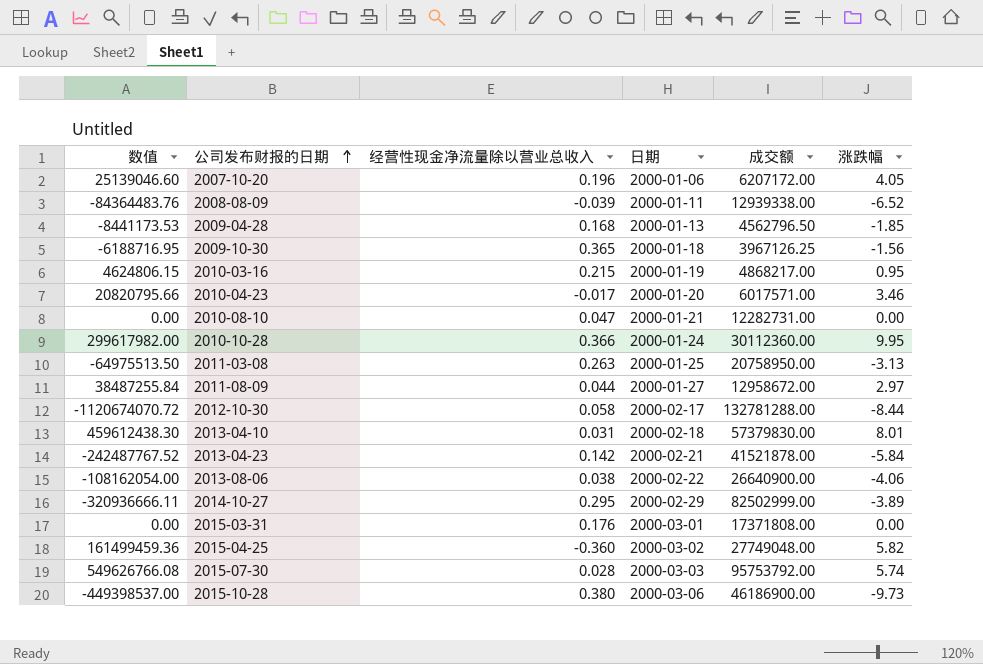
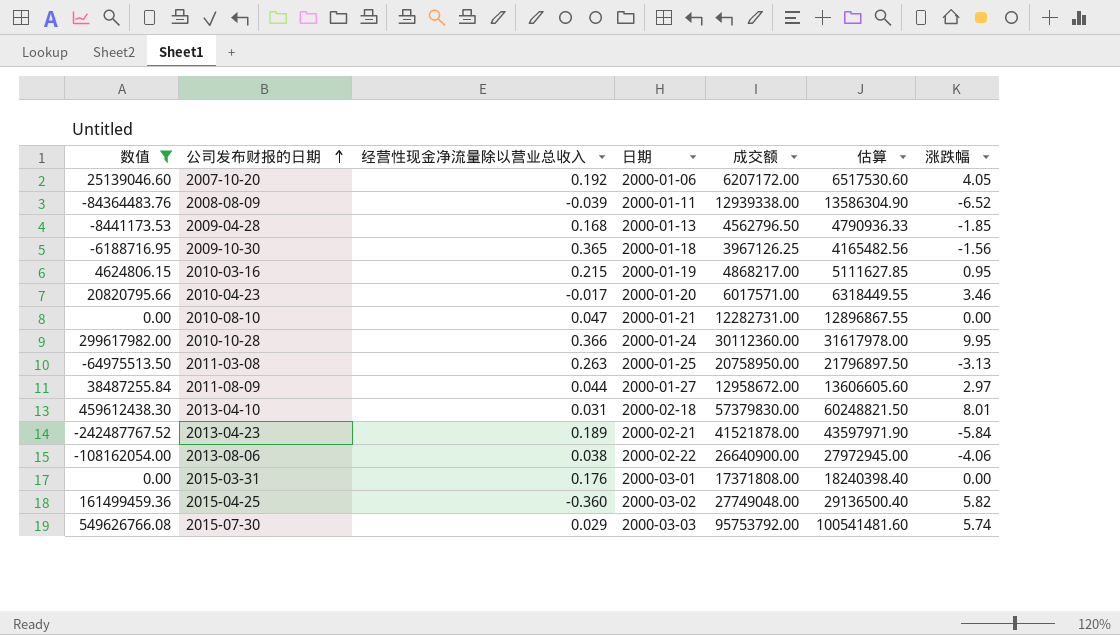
filter: none -> 数值 >= -242487767.52
column 估算 | formula: none -> [成交额] * 1.05
2007-10-20 | 经营性现金净流量除以营业总收入: 0.196 -> 0.192
2013-04-23 | 经营性现金净流量除以营业总收入: 0.142 -> 0.189
2015-07-30 | 经营性现金净流量除以营业总收入: 0.028 -> 0.029

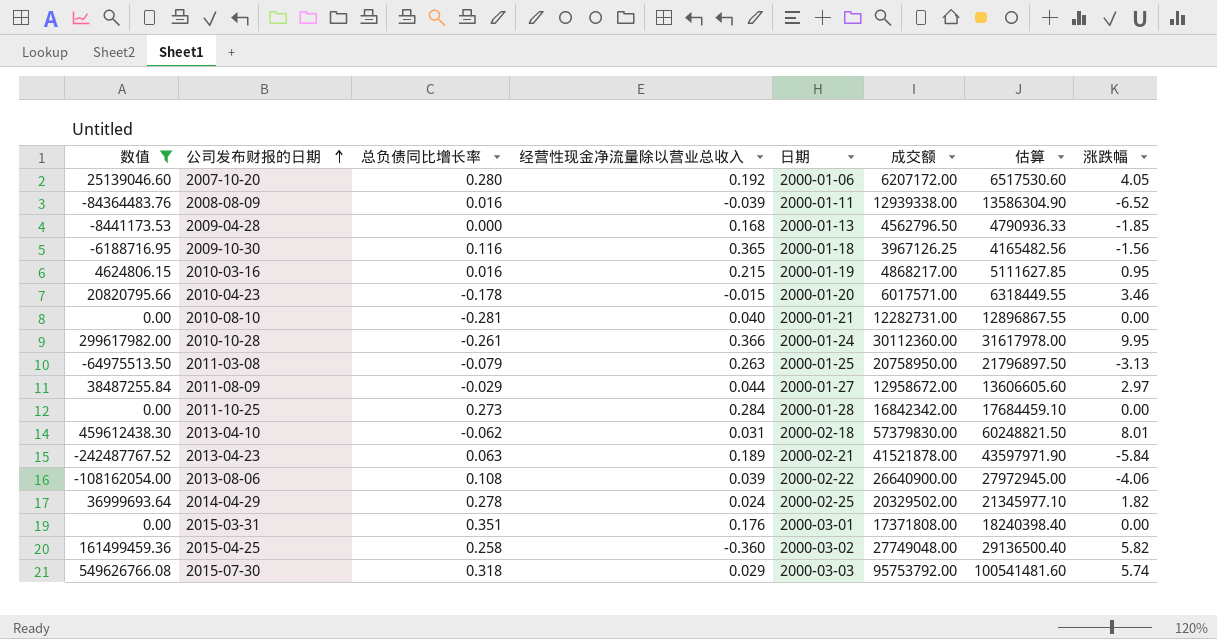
column 总负债同比增长率 | position: none -> 3
2010-04-23 | 经营性现金净流量除以营业总收入: -0.017 -> -0.015
2010-08-10 | 经营性现金净流量除以营业总收入: 0.047 -> 0.040
row 2011-10-25: none -> 0.00 | 0.273 | 0.284 | 2000-01-28 | 16842342.00 | 17684459.10 | 0.00
2013-08-06 | 经营性现金净流量除以营业总收入: 0.038 -> 0.039
row 2014-04-29: none -> 36999693.64 | 0.278 | 0.024 | 2000-02-25 | 20329502.00 | 21345977.10 | 1.82

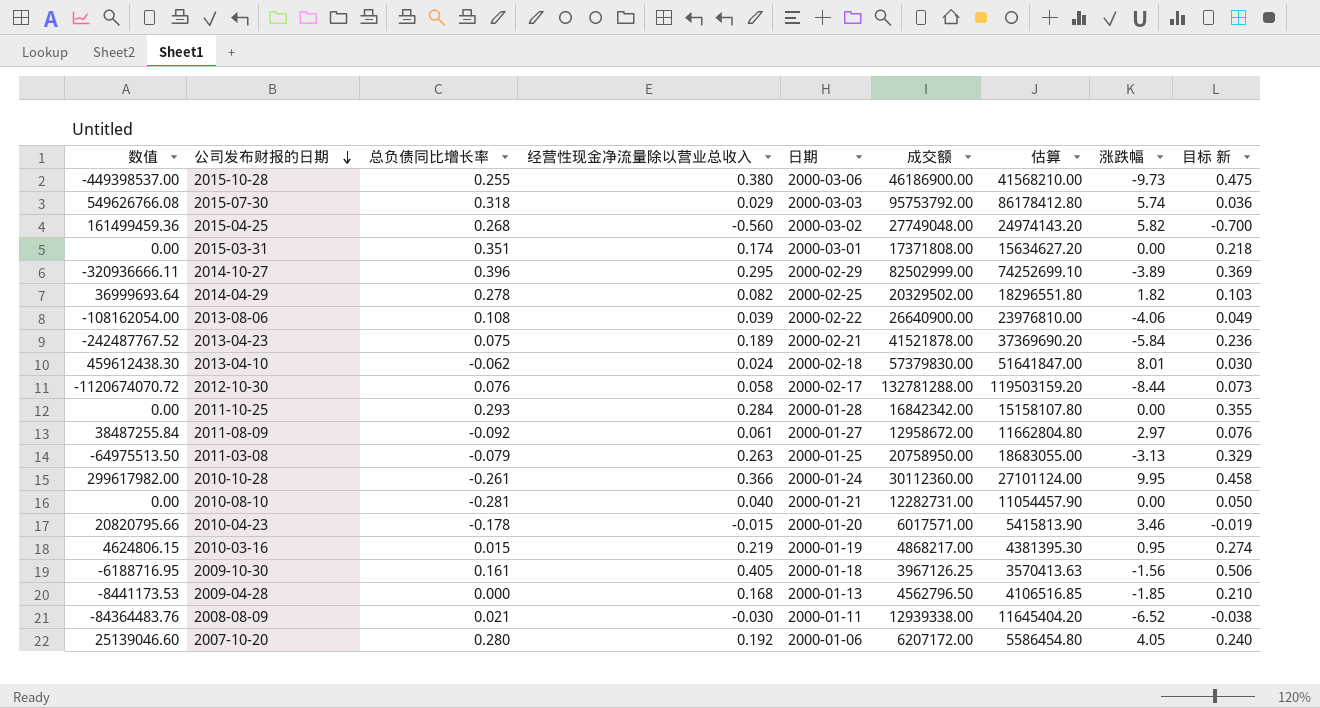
filter: 数值 >= -242487767.52 -> none
row order: 公司发布财报的日期 ascending -> 公司发布财报的日期 descending
column 估算 | formula: [成交额] * 1.05 -> [成交额] * 0.9
column 目标 新 | formula: none -> [经营性现金净流量除以营业总收入] * 1.25
2015-04-25 | 总负债同比增长率: 0.258 -> 0.268
2015-04-25 | 经营性现金净流量除以营业总收入: -0.360 -> -0.560
2015-03-31 | 经营性现金净流量除以营业总收入: 0.176 -> 0.174
2014-04-29 | 经营性现金净流量除以营业总收入: 0.024 -> 0.082
2013-04-23 | 总负债同比增长率: 0.063 -> 0.075
2013-04-10 | 经营性现金净流量除以营业总收入: 0.031 -> 0.024
2011-10-25 | 总负债同比增长率: 0.273 -> 0.293
2011-08-09 | 总负债同比增长率: -0.029 -> -0.092
2011-08-09 | 经营性现金净流量除以营业总收入: 0.044 -> 0.061
2010-03-16 | 总负债同比增长率: 0.016 -> 0.015
2010-03-16 | 经营性现金净流量除以营业总收入: 0.215 -> 0.219
2009-10-30 | 总负债同比增长率: 0.116 -> 0.161
2009-10-30 | 经营性现金净流量除以营业总收入: 0.365 -> 0.405
2008-08-09 | 总负债同比增长率: 0.016 -> 0.021
2008-08-09 | 经营性现金净流量除以营业总收入: -0.039 -> -0.030

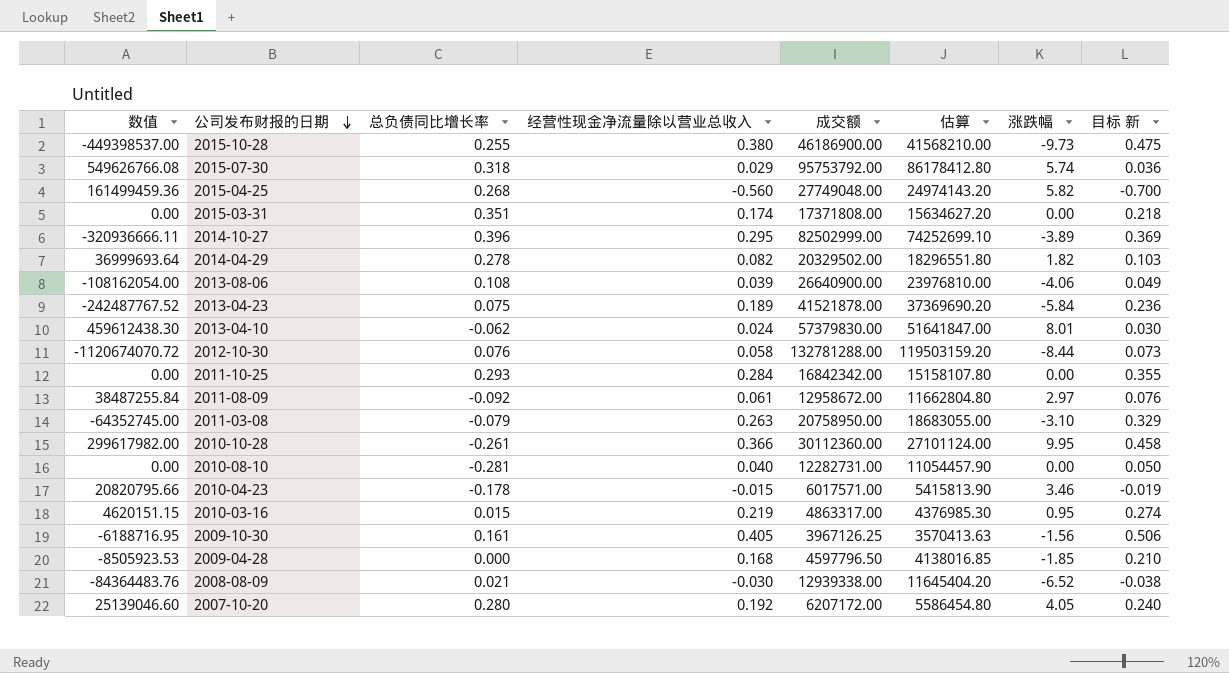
column 日期 | position: 5 -> none
2011-03-08 | 数值: -64975513.50 -> -64352745.00
2011-03-08 | 涨跌幅: -3.13 -> -3.10
2010-03-16 | 数值: 4624806.15 -> 4620151.15
2010-03-16 | 成交额: 4868217.00 -> 4863317.00
2010-03-16 | 估算: 4381395.30 -> 4376985.30
2009-04-28 | 数值: -8441173.53 -> -8505923.53
2009-04-28 | 成交额: 4562796.50 -> 4597796.50
2009-04-28 | 估算: 4106516.85 -> 4138016.85

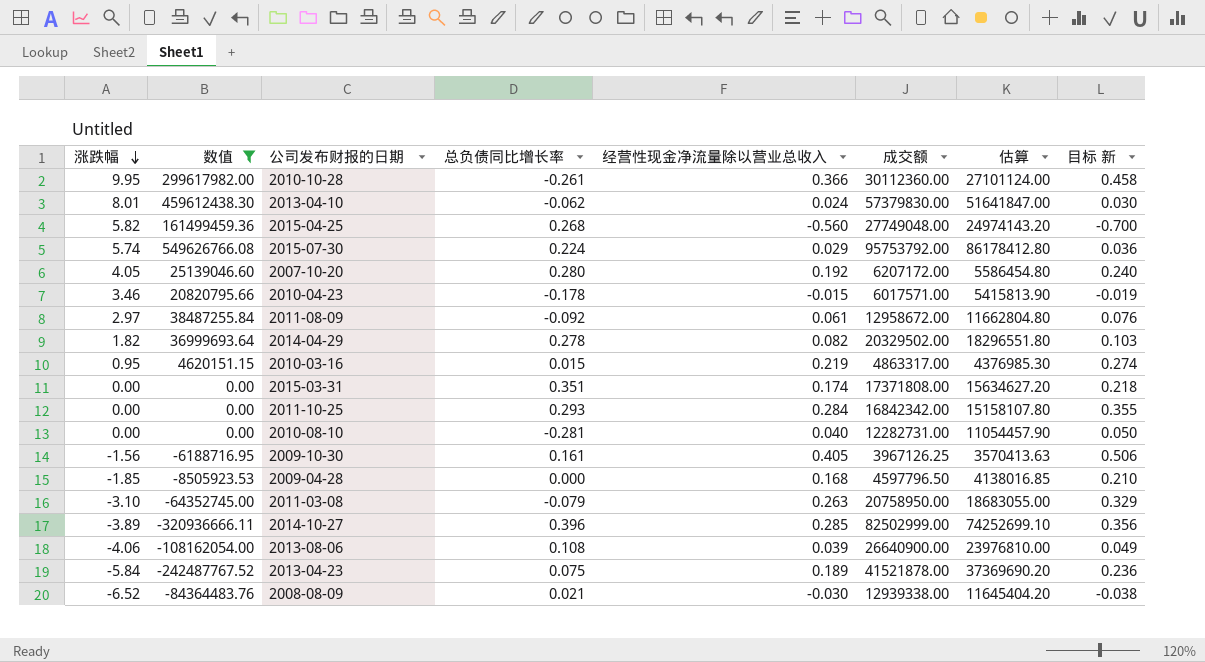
filter: none -> 数值 >= -320936666.11
row order: 公司发布财报的日期 descending -> 涨跌幅 descending
column 涨跌幅 | position: 7 -> 1
2015-07-30 | 总负债同比增长率: 0.318 -> 0.224
2014-10-27 | 经营性现金净流量除以营业总收入: 0.295 -> 0.285
2014-10-27 | 目标 新: 0.369 -> 0.356

